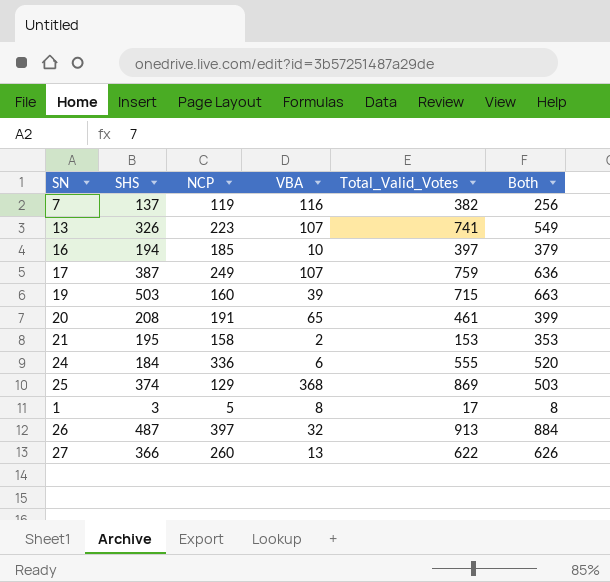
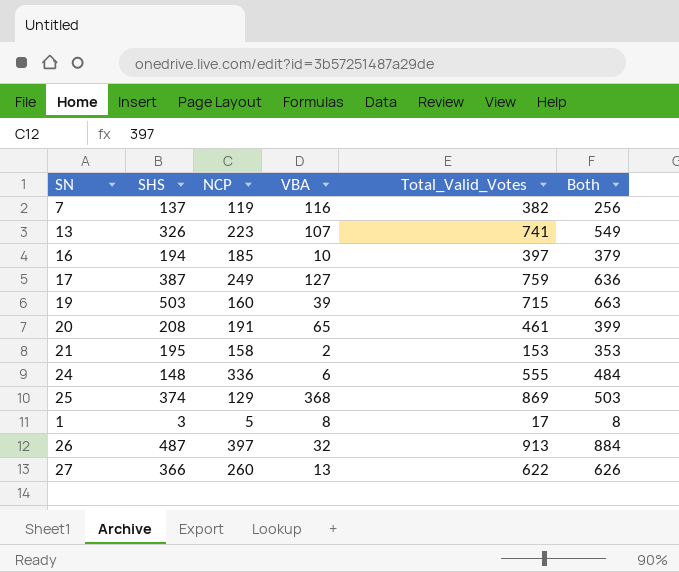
17 | VBA: 107 -> 127
24 | SHS: 184 -> 148
24 | Both: 520 -> 484

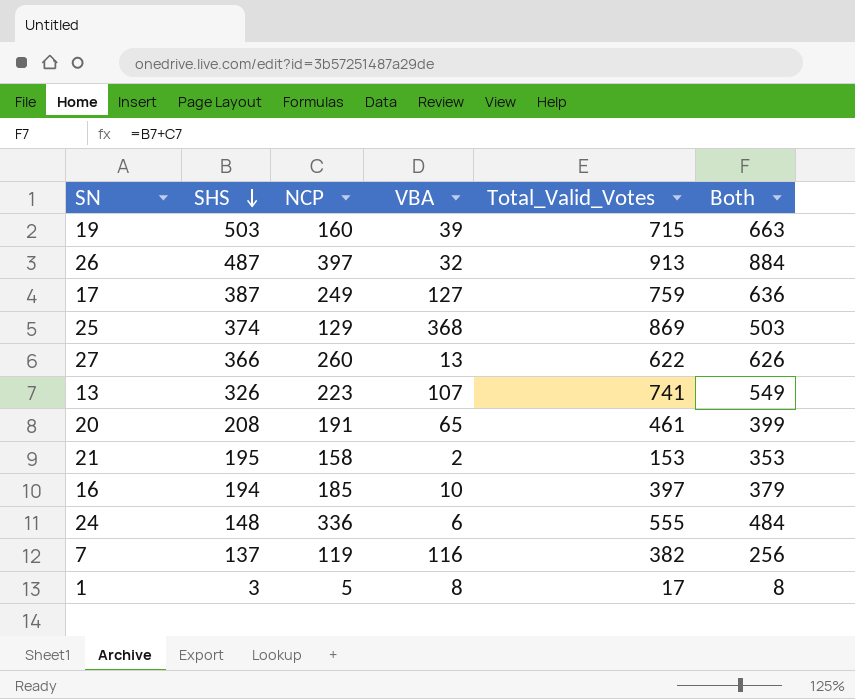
row order: none -> SHS descending

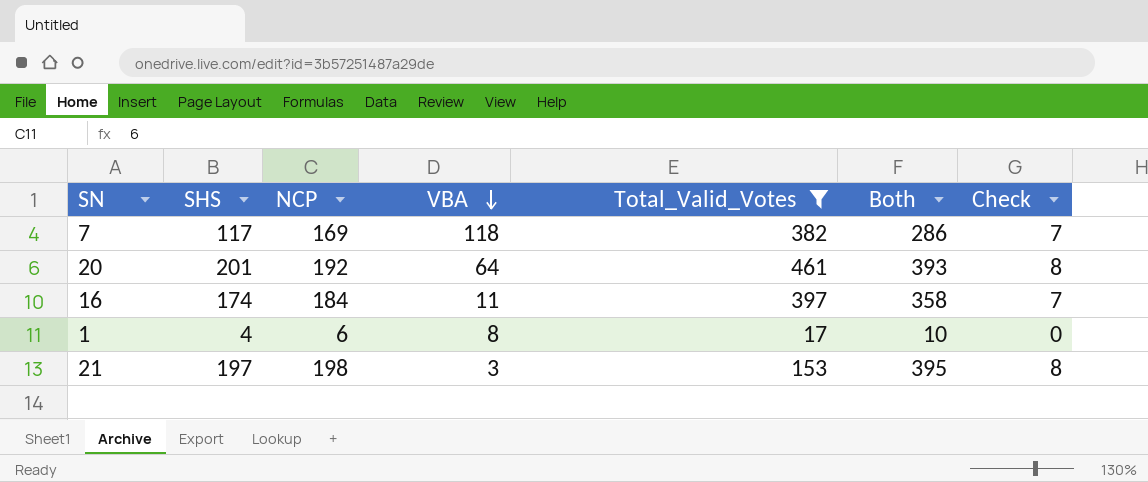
filter: none -> Total_Valid_Votes <= 461
row order: SHS descending -> VBA descending
column Check | formula: none -> [NCP] * 0.04
7 | SHS: 137 -> 117
7 | NCP: 119 -> 169
7 | VBA: 116 -> 118
7 | Both: 256 -> 286
20 | SHS: 208 -> 201
20 | NCP: 191 -> 192
20 | VBA: 65 -> 64
20 | Both: 399 -> 393
16 | SHS: 194 -> 174
16 | NCP: 185 -> 184
16 | VBA: 10 -> 11
16 | Both: 379 -> 358
1 | SHS: 3 -> 4
1 | NCP: 5 -> 6
1 | Both: 8 -> 10
21 | SHS: 195 -> 197
21 | NCP: 158 -> 198
21 | VBA: 2 -> 3
21 | Both: 353 -> 395

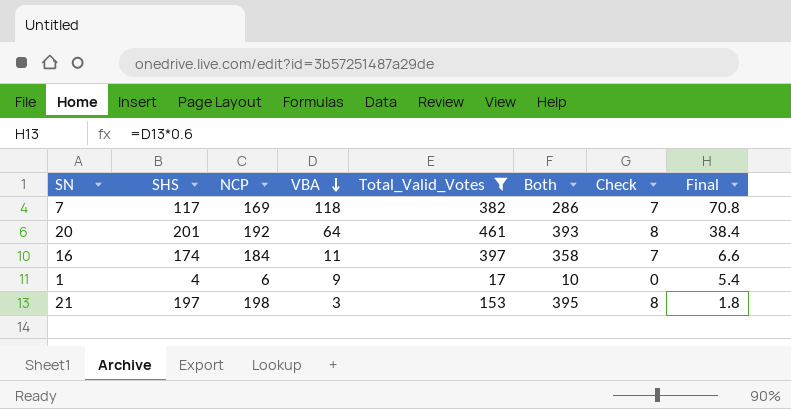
column Final | formula: none -> [VBA] * 0.6
1 | VBA: 8 -> 9

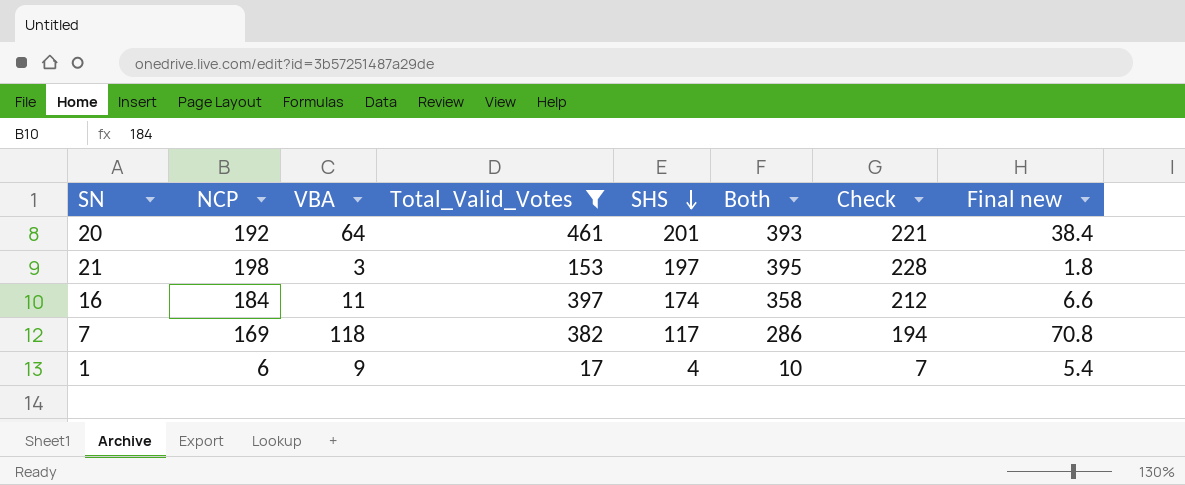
row order: VBA descending -> SHS descending
column SHS | position: 2 -> 5
column Check | formula: [NCP] * 0.04 -> [NCP] * 1.15
column name: Final -> Final new

